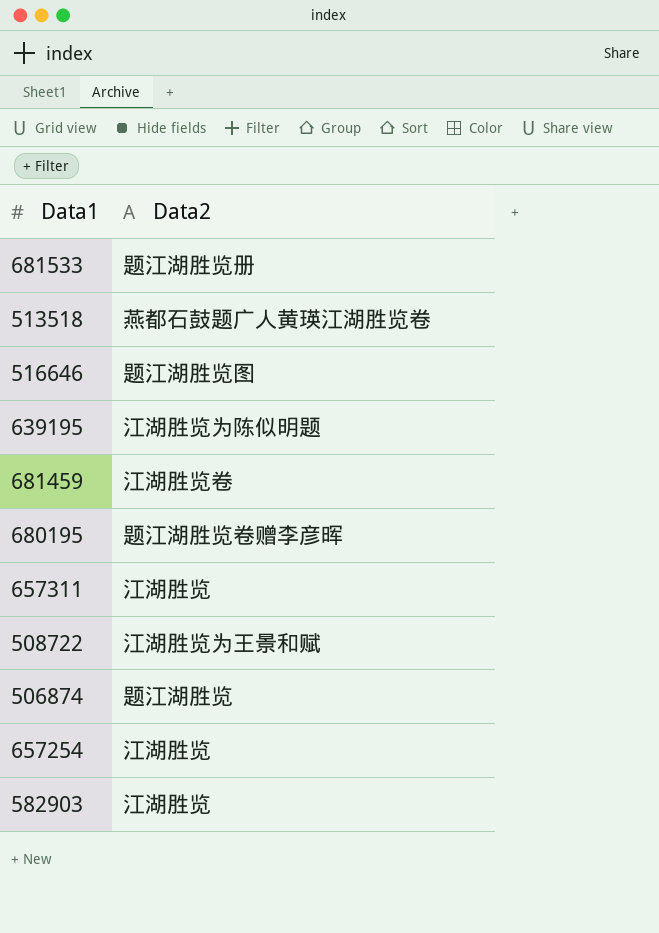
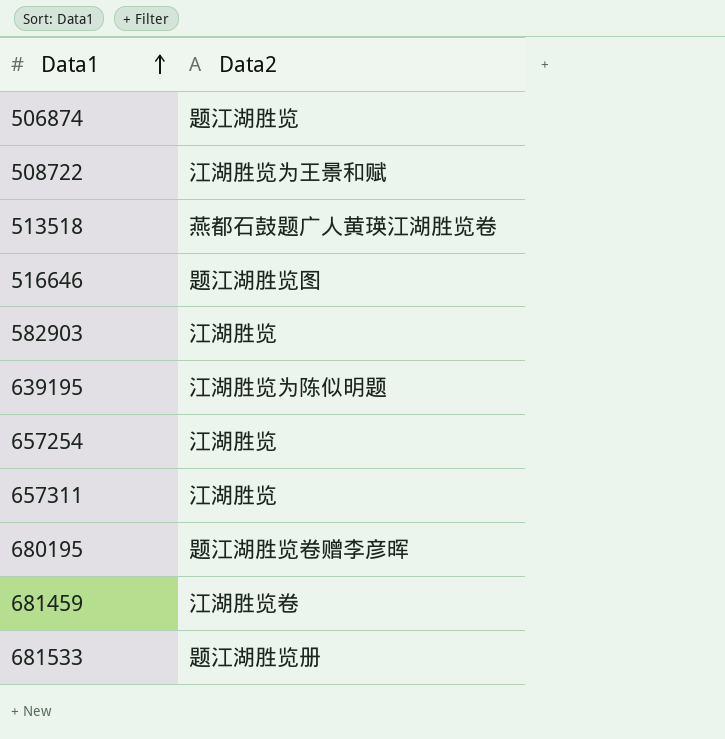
row order: none -> Data1 ascending

